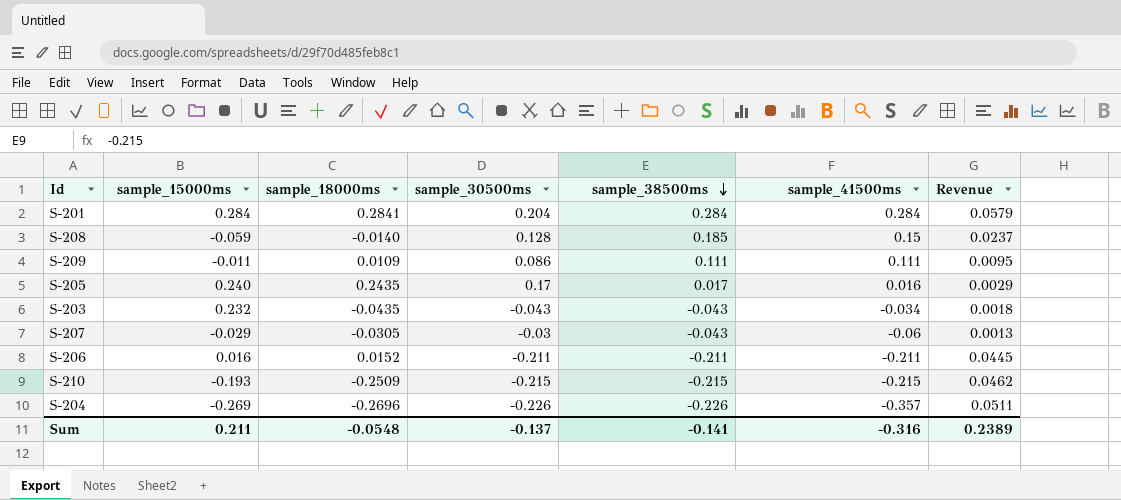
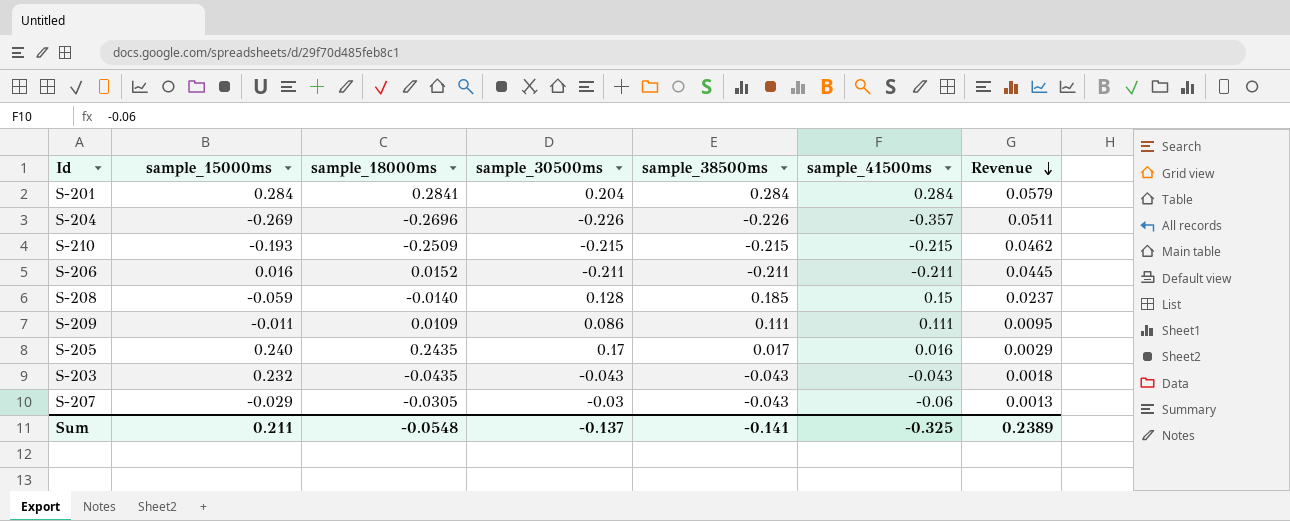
row order: sample_38500ms descending -> Revenue descending
S-203 | sample_41500ms: -0.034 -> -0.043
Sum | sample_41500ms: -0.316 -> -0.325

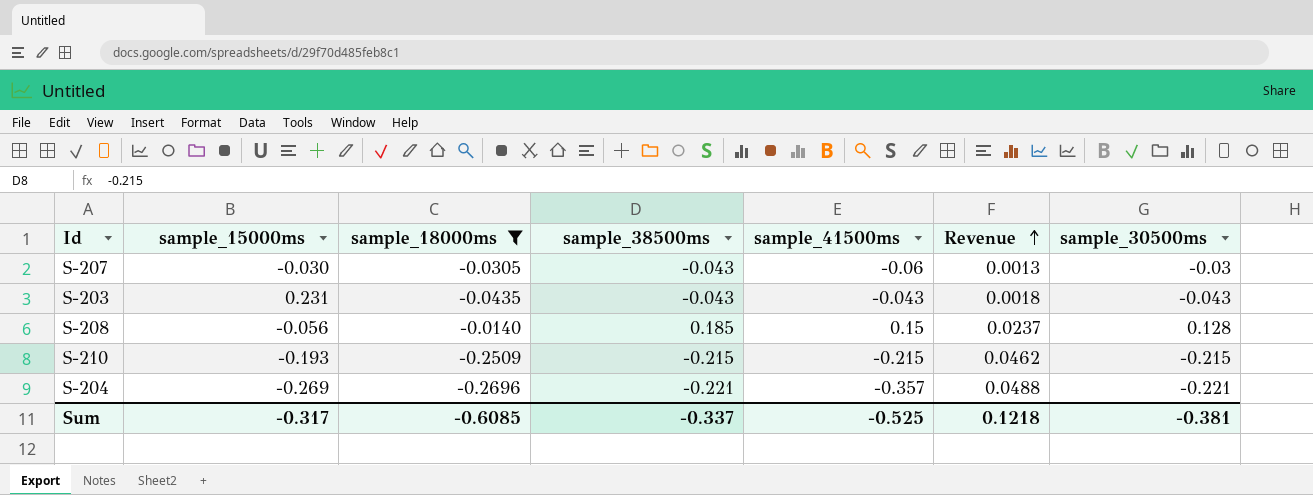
filter: none -> sample_18000ms <= -0.0140
row order: Revenue descending -> Revenue ascending
column sample_30500ms | position: 4 -> 7
S-207 | sample_15000ms: -0.029 -> -0.030
S-203 | sample_15000ms: 0.232 -> 0.231
S-208 | sample_15000ms: -0.059 -> -0.056
S-204 | sample_38500ms: -0.226 -> -0.221
S-204 | Revenue: 0.0511 -> 0.0488
S-204 | sample_30500ms: -0.226 -> -0.221
Sum | sample_15000ms: 0.211 -> -0.317
Sum | sample_18000ms: -0.0548 -> -0.6085
Sum | sample_38500ms: -0.141 -> -0.337
Sum | sample_41500ms: -0.325 -> -0.525
Sum | Revenue: 0.2389 -> 0.1218
Sum | sample_30500ms: -0.137 -> -0.381

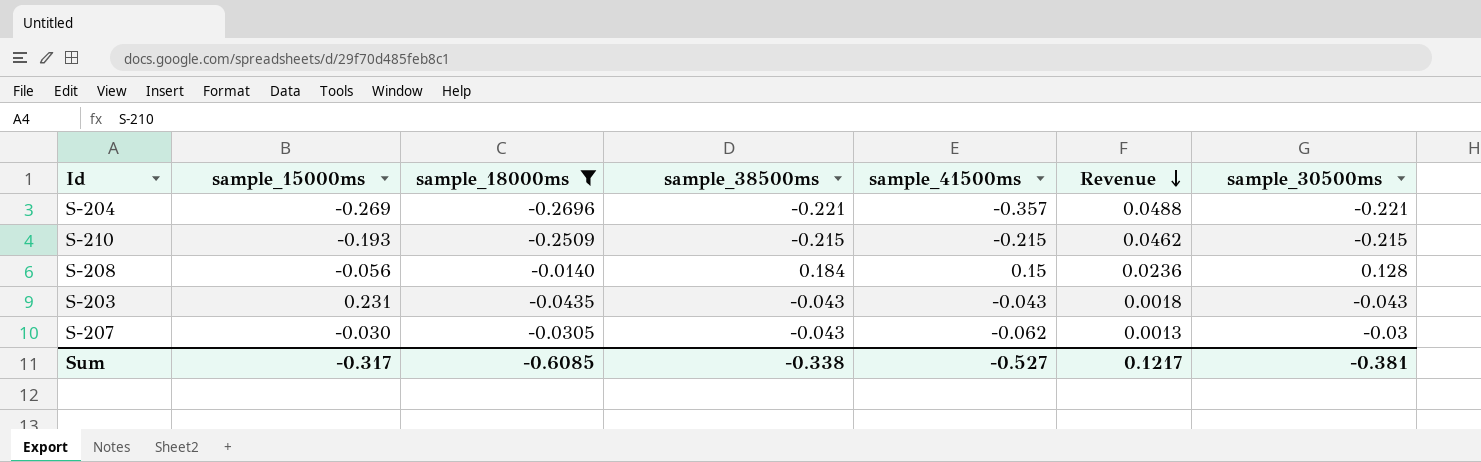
row order: Revenue ascending -> Revenue descending
S-208 | sample_38500ms: 0.185 -> 0.184
S-208 | Revenue: 0.0237 -> 0.0236
S-207 | sample_41500ms: -0.06 -> -0.062
Sum | sample_38500ms: -0.337 -> -0.338
Sum | sample_41500ms: -0.525 -> -0.527
Sum | Revenue: 0.1218 -> 0.1217

